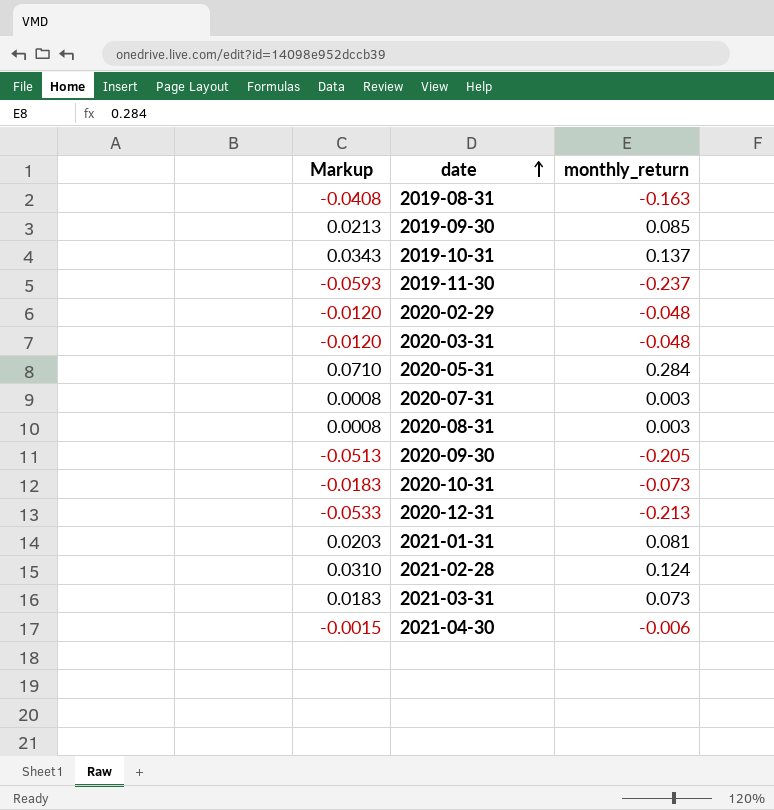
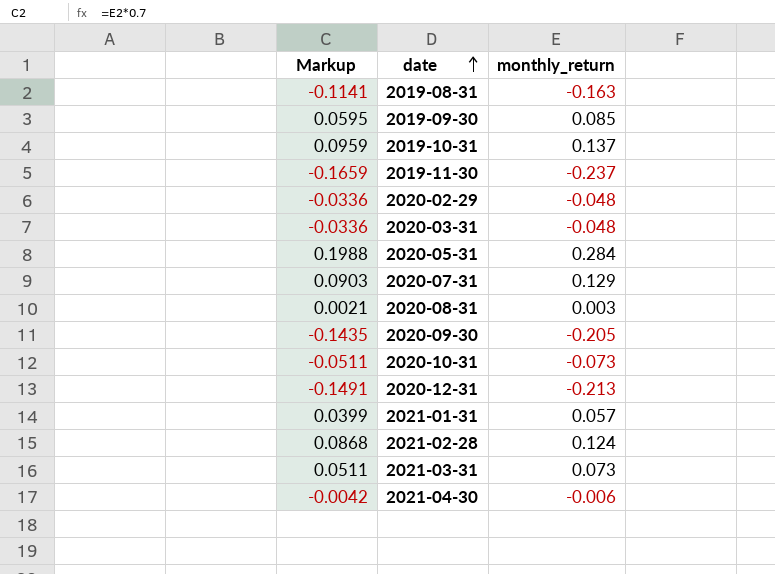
column Markup | formula: [monthly_return] * 0.25 -> [monthly_return] * 0.7
2020-07-31 | monthly_return: 0.003 -> 0.129
2021-01-31 | monthly_return: 0.081 -> 0.057

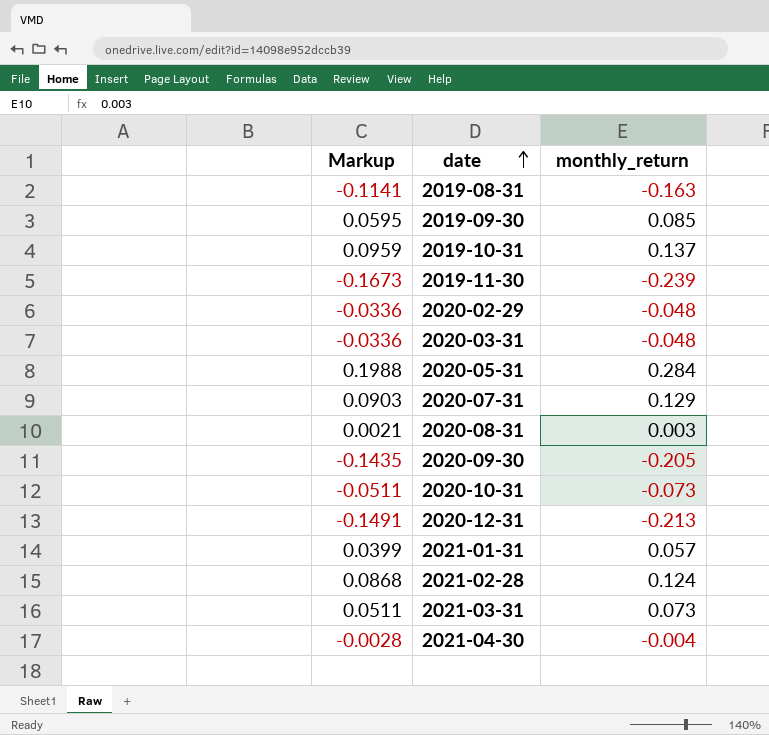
2019-11-30 | Markup: -0.1659 -> -0.1673
2019-11-30 | monthly_return: -0.237 -> -0.239
2021-04-30 | Markup: -0.0042 -> -0.0028
2021-04-30 | monthly_return: -0.006 -> -0.004

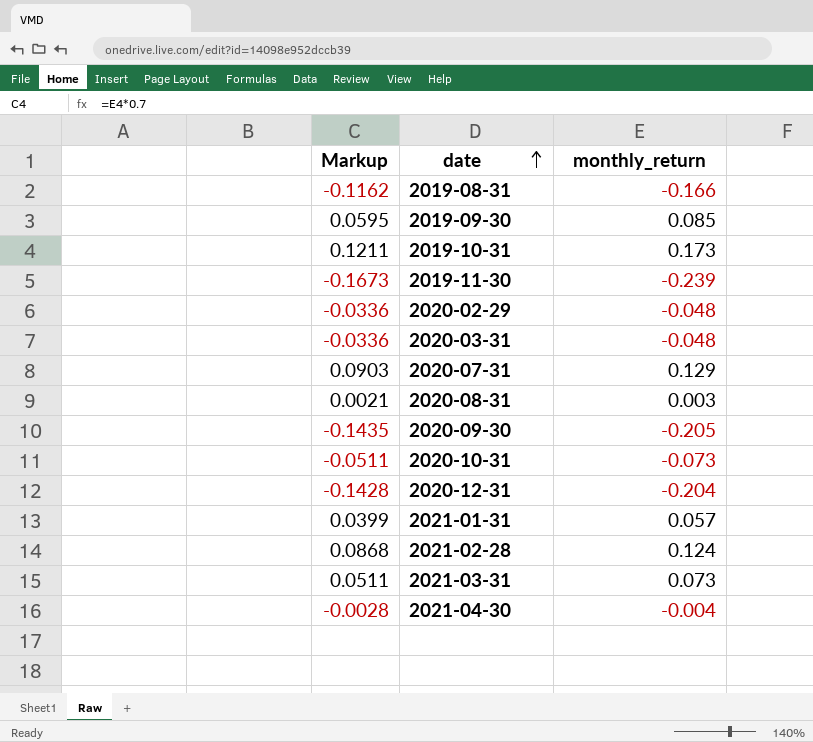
row 2020-05-31: 0.1988 | 0.284 -> none
2019-08-31 | Markup: -0.1141 -> -0.1162
2019-08-31 | monthly_return: -0.163 -> -0.166
2019-10-31 | Markup: 0.0959 -> 0.1211
2019-10-31 | monthly_return: 0.137 -> 0.173
2020-12-31 | Markup: -0.1491 -> -0.1428
2020-12-31 | monthly_return: -0.213 -> -0.204

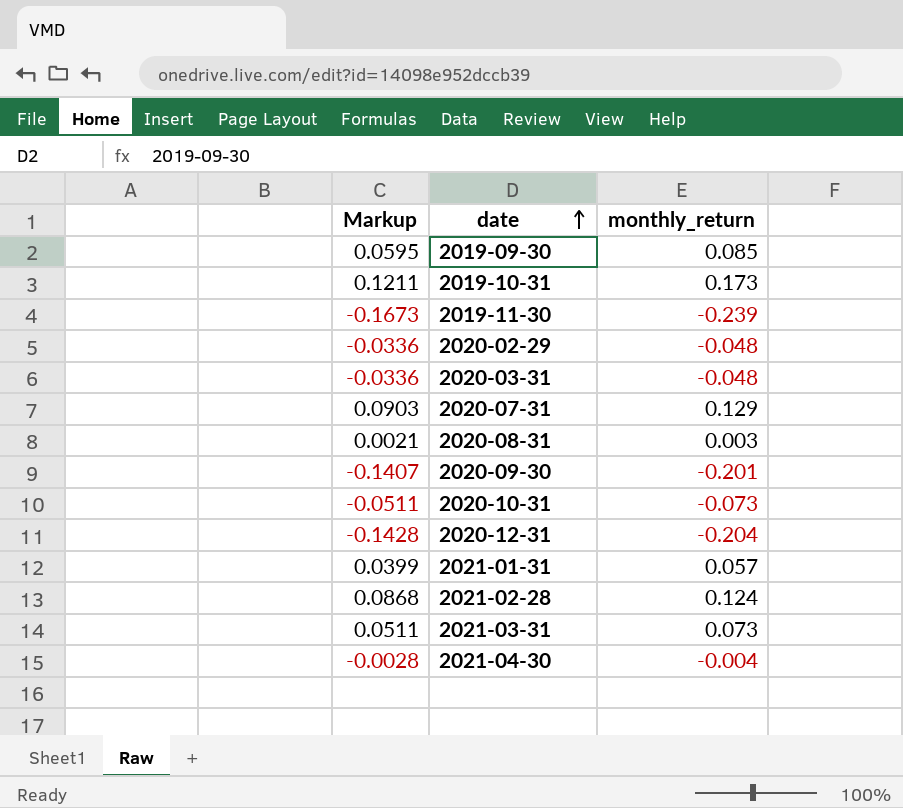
row 2019-08-31: -0.1162 | -0.166 -> none
2020-09-30 | Markup: -0.1435 -> -0.1407
2020-09-30 | monthly_return: -0.205 -> -0.201

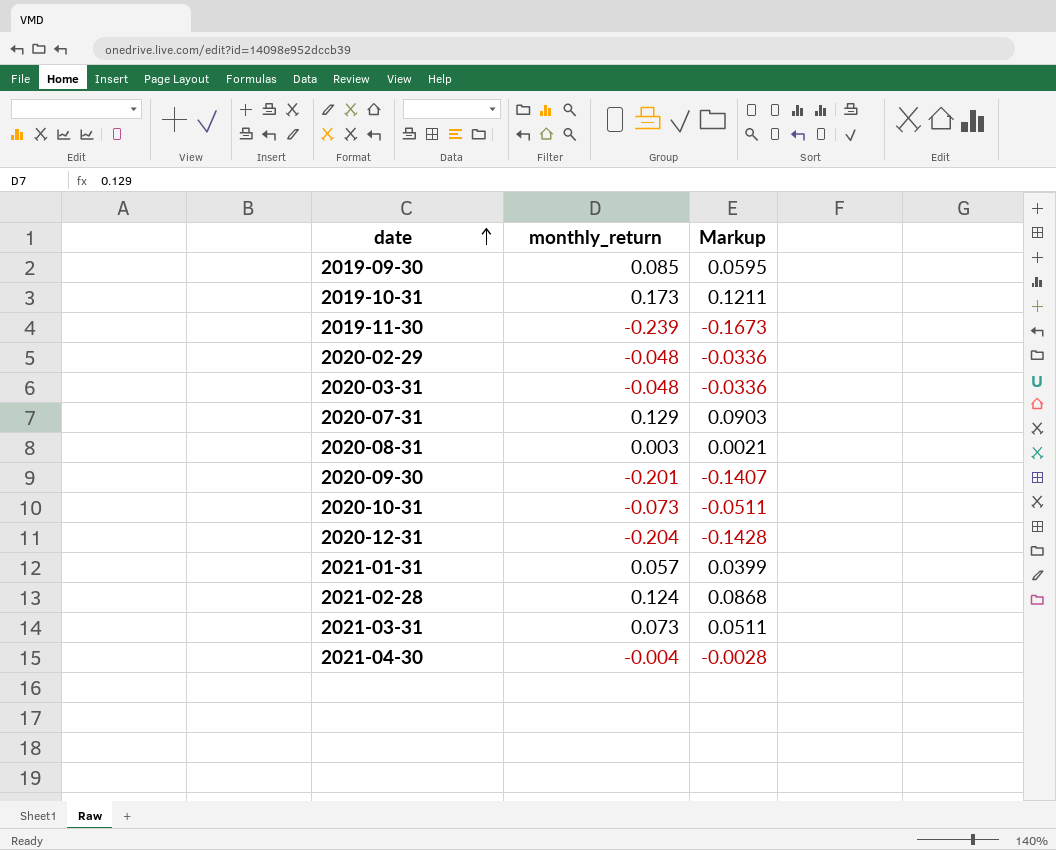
column Markup | position: 1 -> 3

